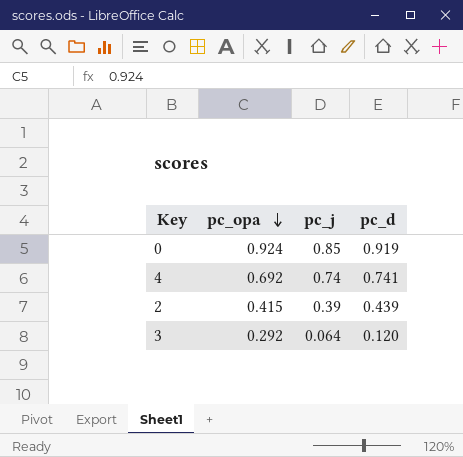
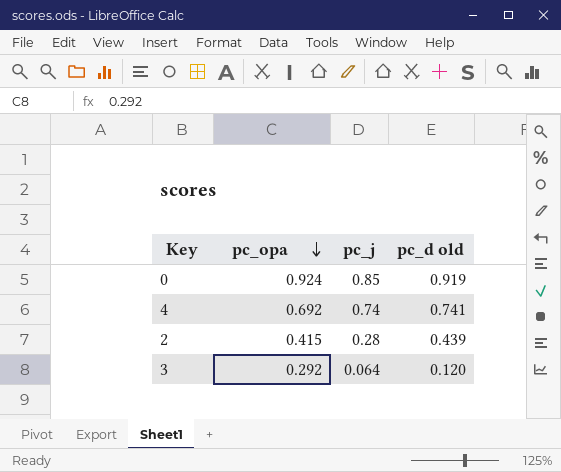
column name: pc_d -> pc_d old
2 | pc_j: 0.39 -> 0.28

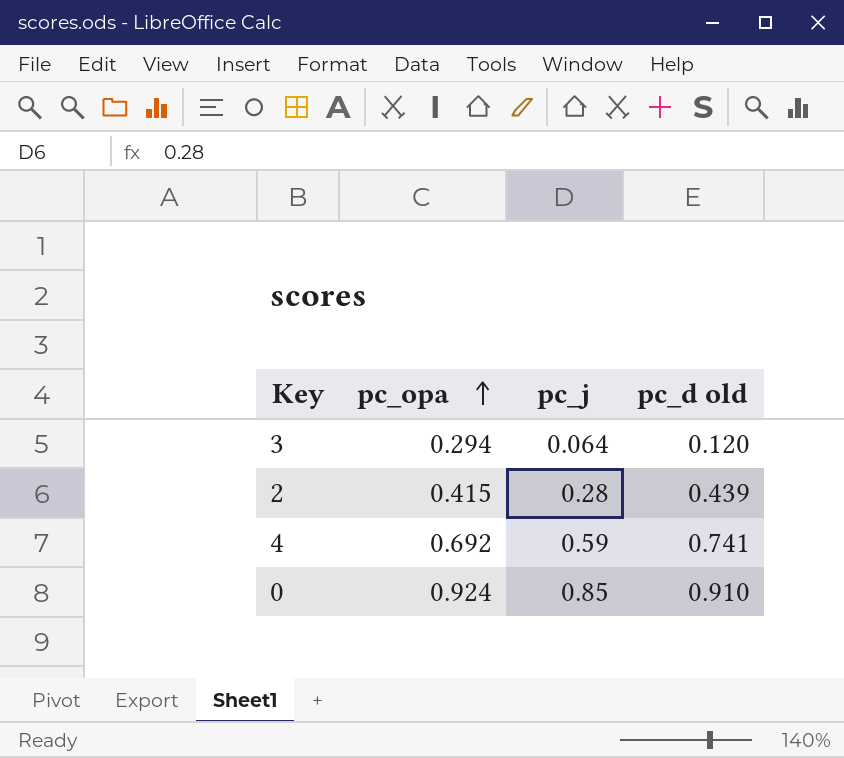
row order: pc_opa descending -> pc_opa ascending
3 | pc_opa: 0.292 -> 0.294
4 | pc_j: 0.74 -> 0.59
0 | pc_d old: 0.919 -> 0.910

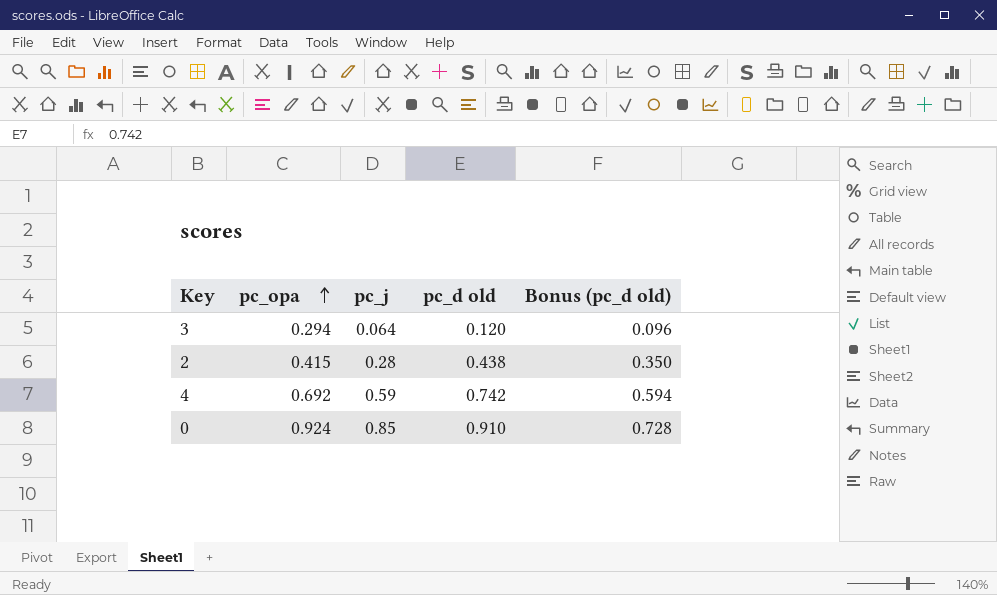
column Bonus (pc_d old) | formula: none -> [pc_d old] * 0.8
2 | pc_d old: 0.439 -> 0.438
4 | pc_d old: 0.741 -> 0.742

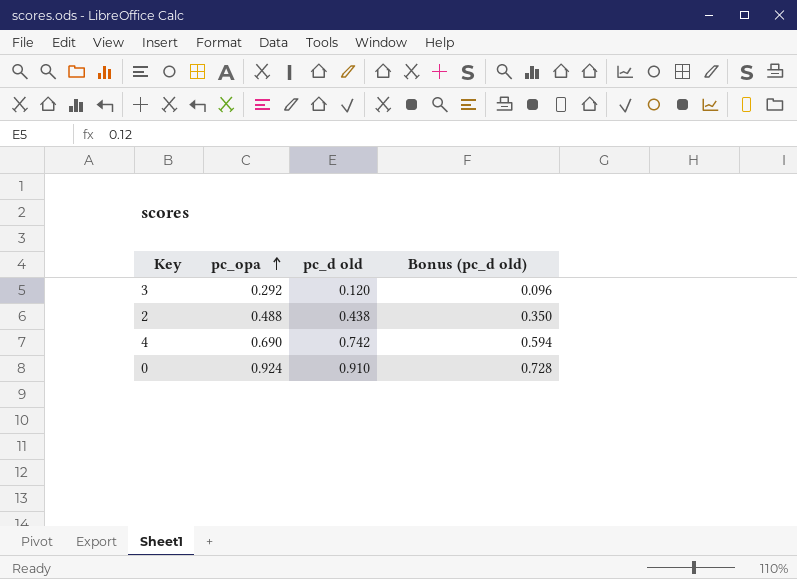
column pc_j | position: 3 -> none
3 | pc_opa: 0.294 -> 0.292
2 | pc_opa: 0.415 -> 0.488
4 | pc_opa: 0.692 -> 0.690

